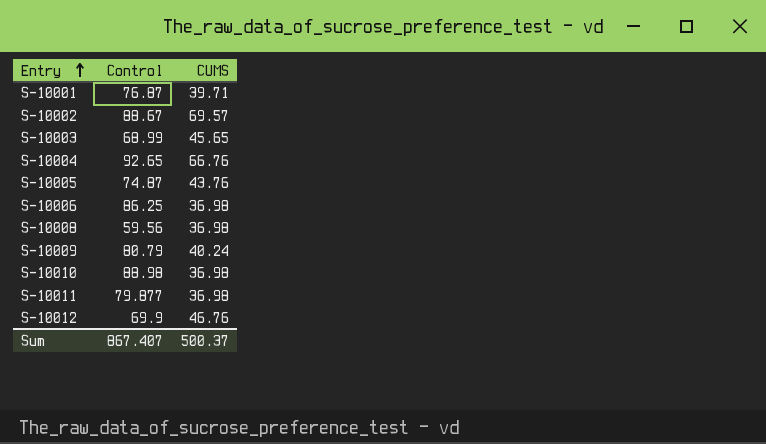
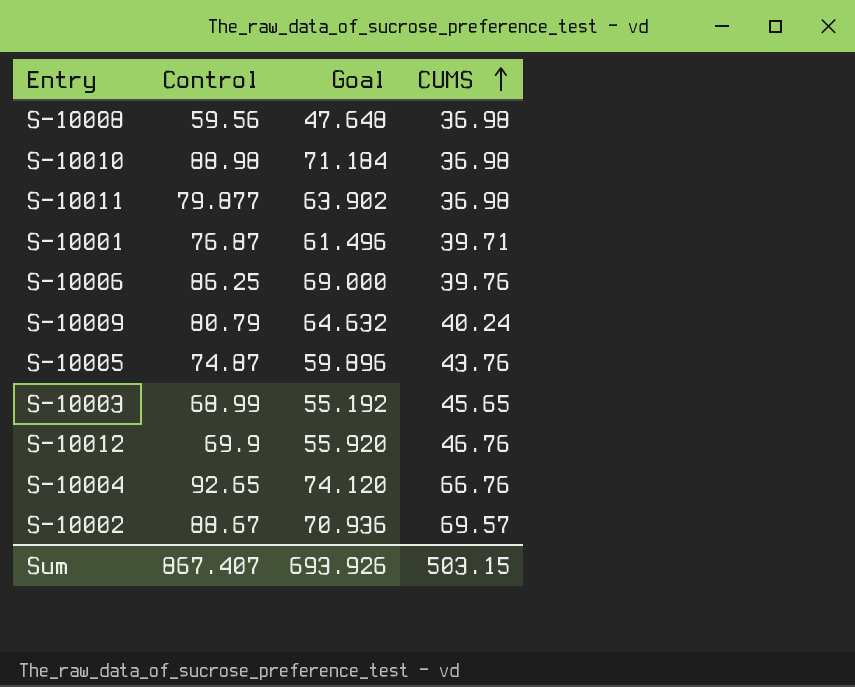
row order: Entry ascending -> CUMS ascending
column Goal | formula: none -> [Control] * 0.8
S-10006 | CUMS: 36.98 -> 39.76
Sum | CUMS: 500.37 -> 503.15

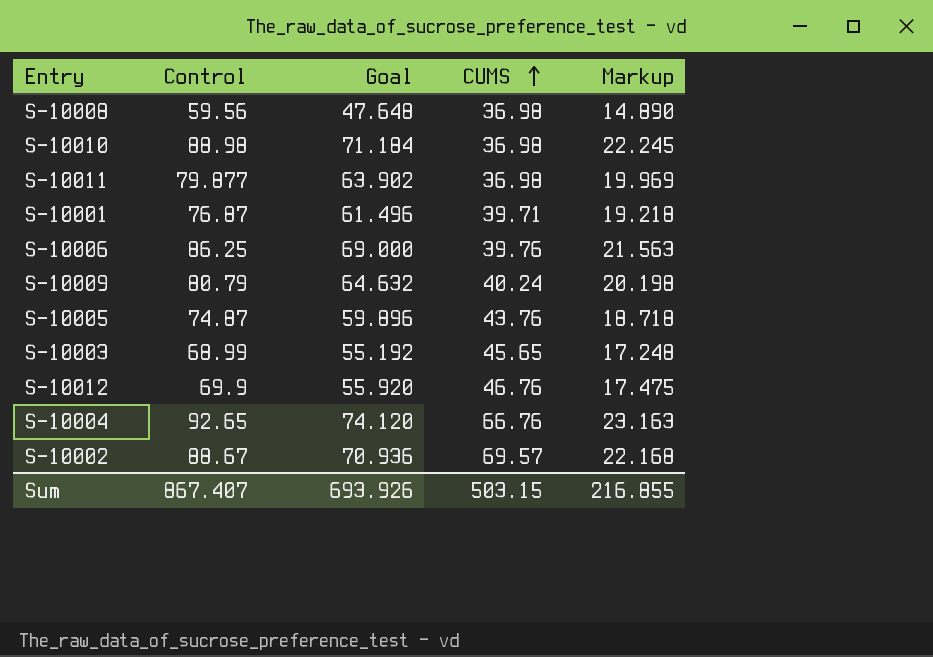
column Markup | formula: none -> [Control] * 0.25

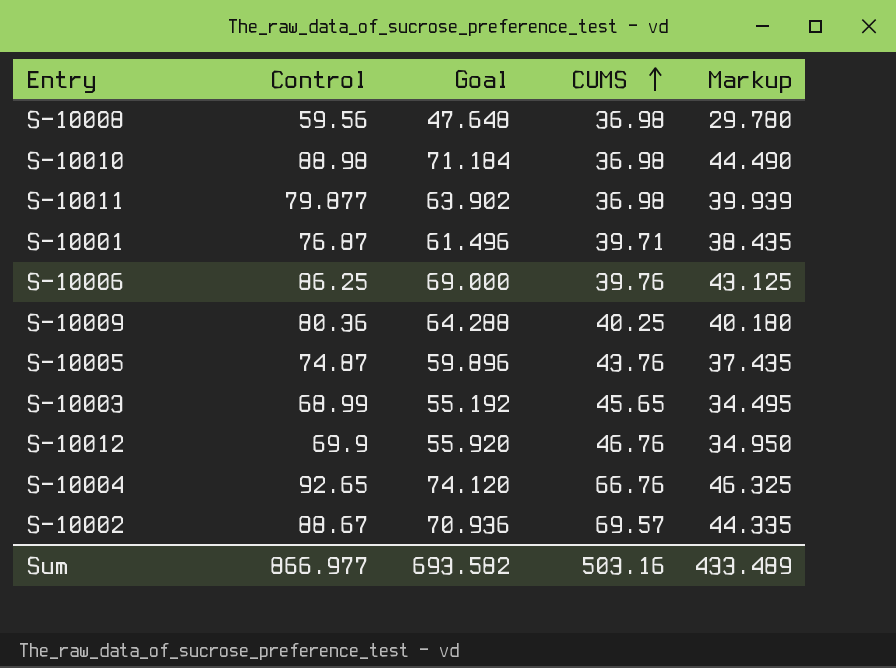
column Markup | formula: [Control] * 0.25 -> [Control] * 0.5
S-10009 | Control: 80.79 -> 80.36
S-10009 | Goal: 64.632 -> 64.288
S-10009 | CUMS: 40.24 -> 40.25
Sum | Control: 867.407 -> 866.977
Sum | Goal: 693.926 -> 693.582
Sum | CUMS: 503.15 -> 503.16
Sum | Markup: 216.855 -> 433.489

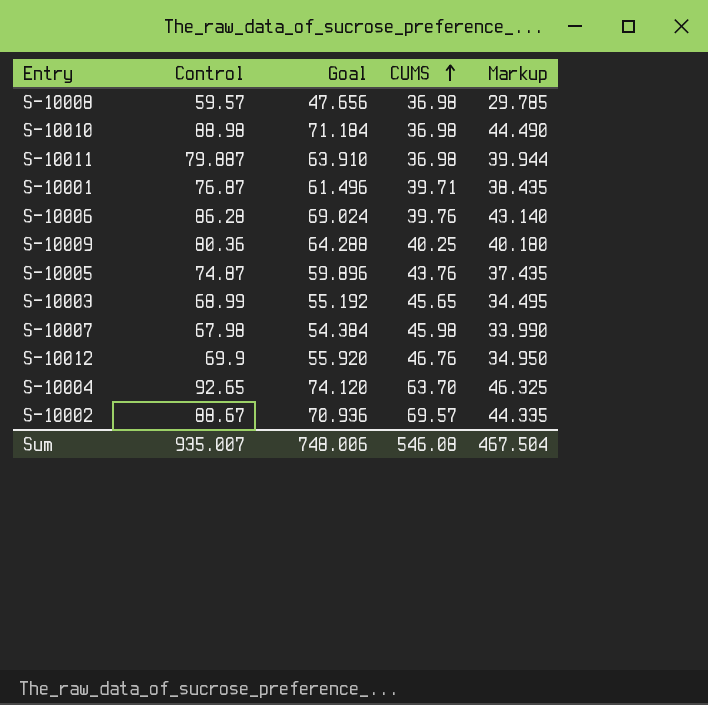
S-10008 | Control: 59.56 -> 59.57
S-10008 | Goal: 47.648 -> 47.656
S-10008 | Markup: 29.780 -> 29.785
S-10011 | Control: 79.877 -> 79.887
S-10011 | Goal: 63.902 -> 63.910
S-10011 | Markup: 39.939 -> 39.944
S-10006 | Control: 86.25 -> 86.28
S-10006 | Goal: 69.000 -> 69.024
S-10006 | Markup: 43.125 -> 43.140
row S-10007: none -> 67.98 | 54.384 | 45.98 | 33.990
S-10004 | CUMS: 66.76 -> 63.70
Sum | Control: 866.977 -> 935.007
Sum | Goal: 693.582 -> 748.006
Sum | CUMS: 503.16 -> 546.08
Sum | Markup: 433.489 -> 467.504

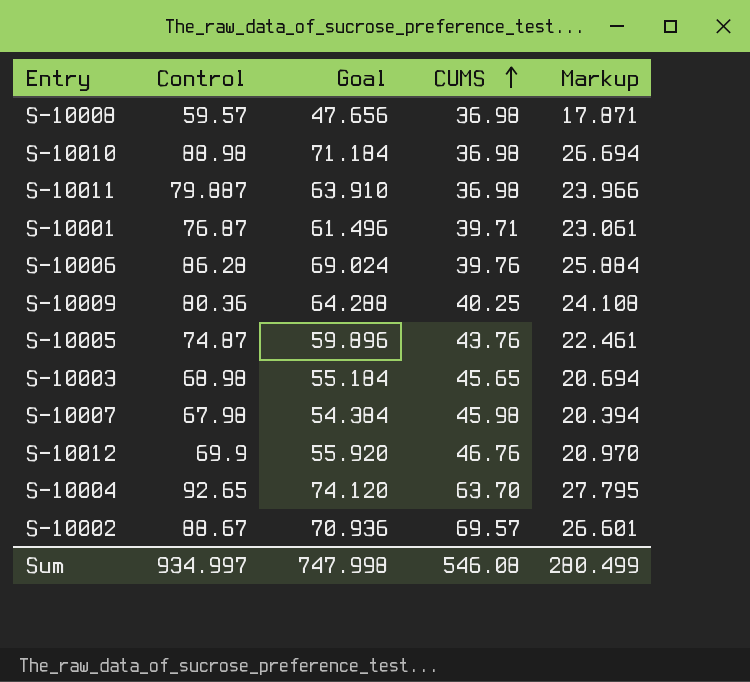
column Markup | formula: [Control] * 0.5 -> [Control] * 0.3
S-10003 | Control: 68.99 -> 68.98
S-10003 | Goal: 55.192 -> 55.184
Sum | Control: 935.007 -> 934.997
Sum | Goal: 748.006 -> 747.998
Sum | Markup: 467.504 -> 280.499

